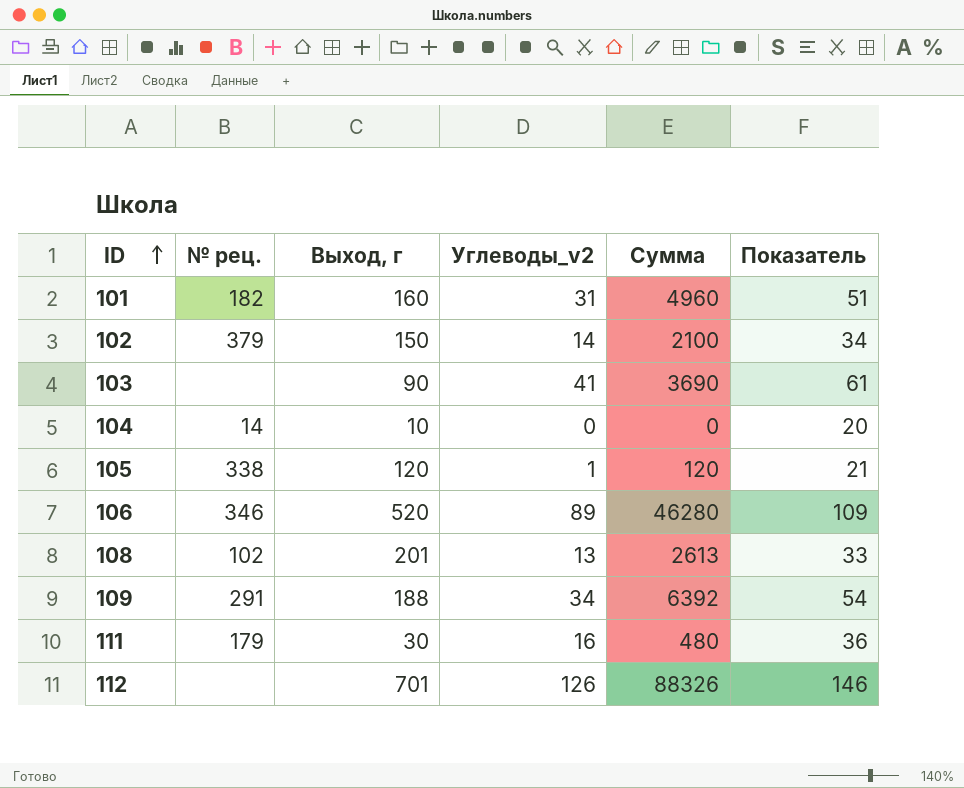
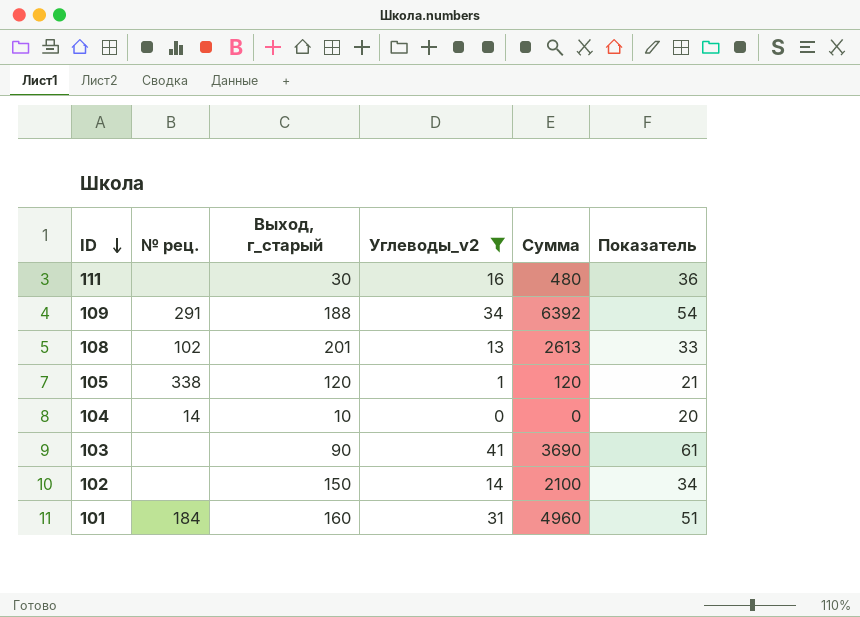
filter: none -> Углеводы_v2 <= 41
row order: ID ascending -> ID descending
column name: Выход, г -> Выход, г_старый
111 | № рец.: 179 -> none
102 | № рец.: 379 -> none
101 | № рец.: 182 -> 184

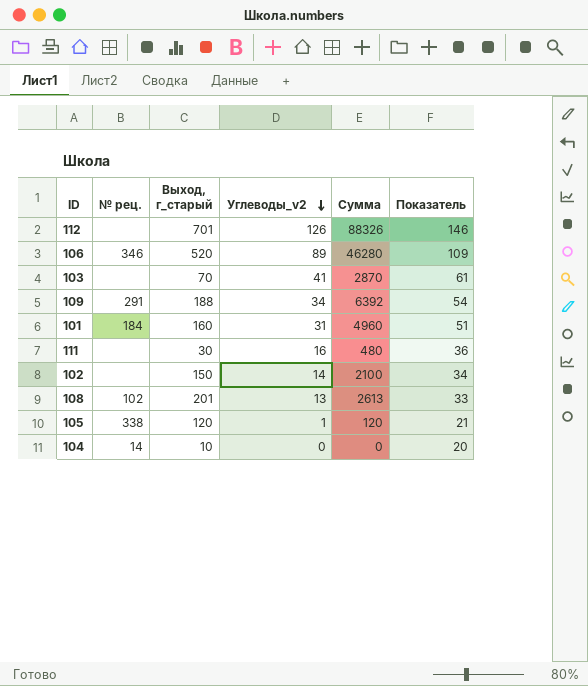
filter: Углеводы_v2 <= 41 -> none
row order: ID descending -> Углеводы_v2 descending
103 | Выход, г_старый: 90 -> 70
103 | Сумма: 3690 -> 2870

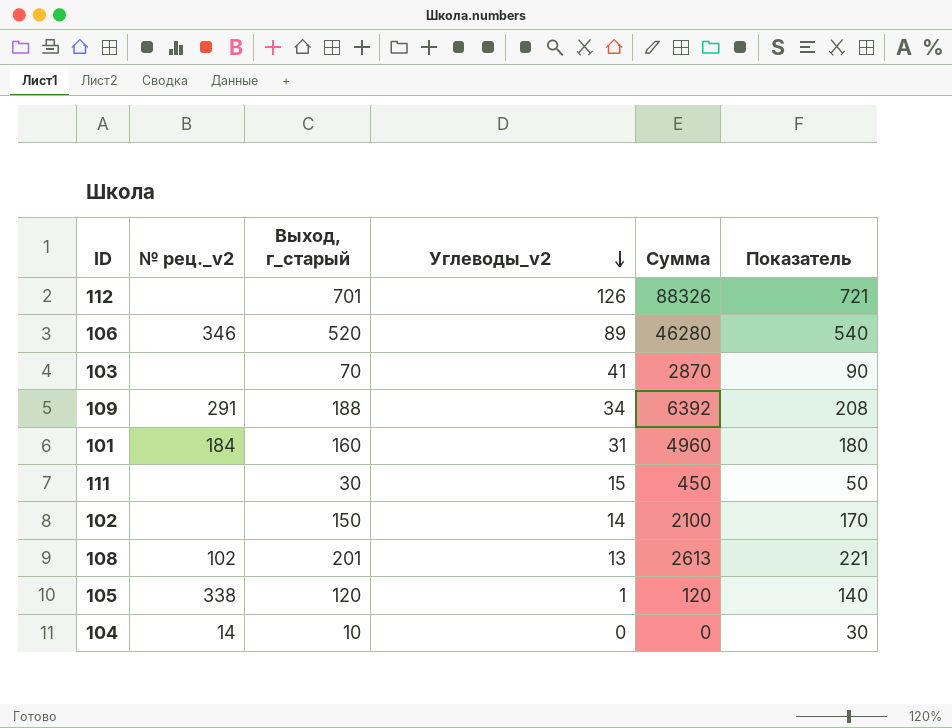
column name: № рец. -> № рец._v2
column Показатель | formula: [Углеводы_v2] + 20 -> [Выход, г_старый] + 20
111 | Углеводы_v2: 16 -> 15
111 | Сумма: 480 -> 450

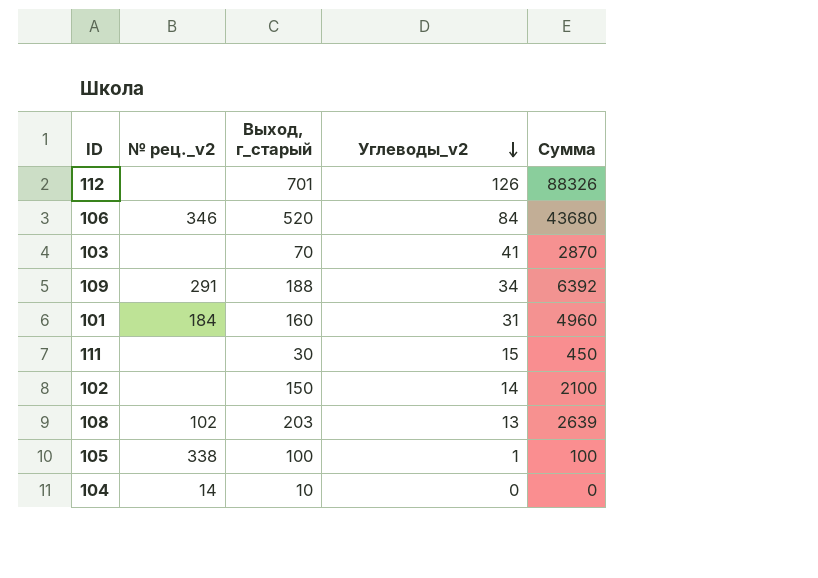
column Показатель | formula: [Выход, г_старый] + 20 -> none
106 | Углеводы_v2: 89 -> 84
106 | Сумма: 46280 -> 43680
108 | Выход, г_старый: 201 -> 203
108 | Сумма: 2613 -> 2639
105 | Выход, г_старый: 120 -> 100
105 | Сумма: 120 -> 100

